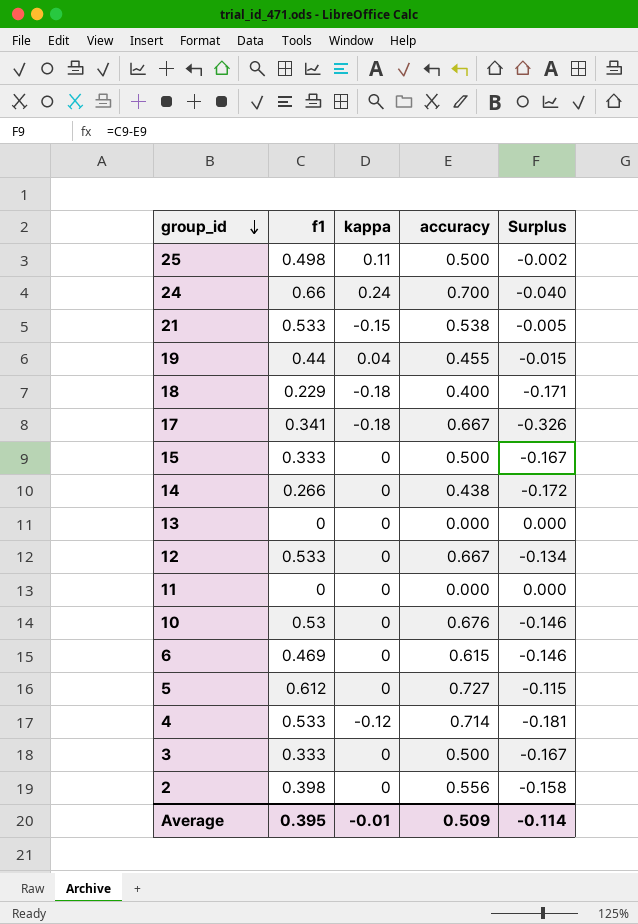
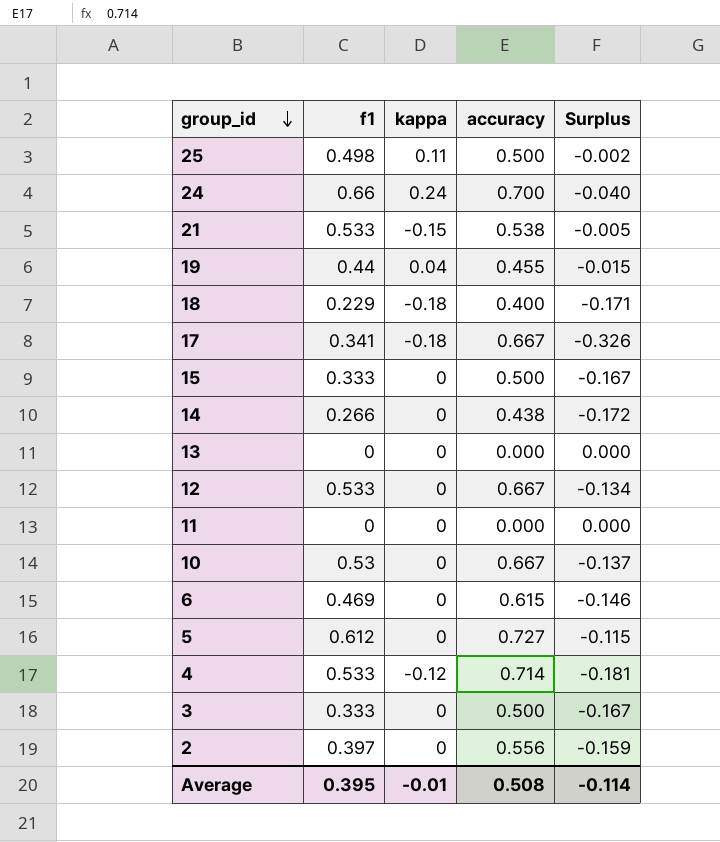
10 | accuracy: 0.676 -> 0.667
10 | Surplus: -0.146 -> -0.137
2 | f1: 0.398 -> 0.397
2 | Surplus: -0.158 -> -0.159
Average | accuracy: 0.509 -> 0.508

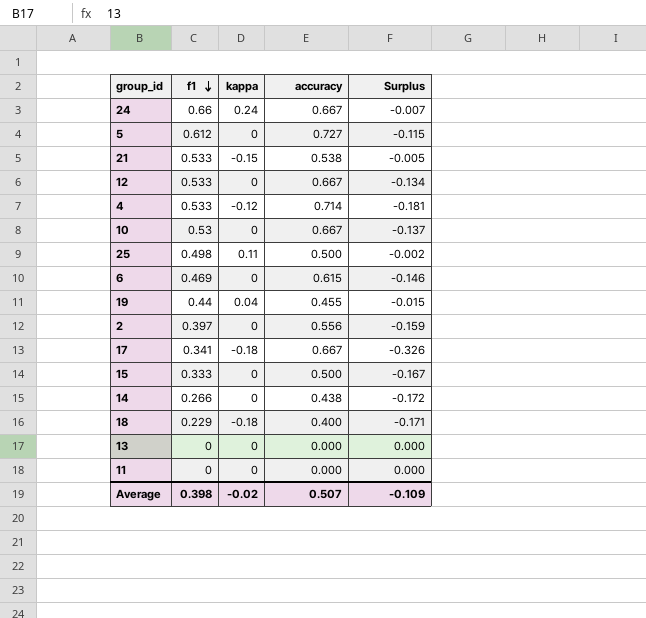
row order: group_id descending -> f1 descending
row 3: 0.333 | 0 | 0.500 | -0.167 -> none
24 | accuracy: 0.700 -> 0.667
24 | Surplus: -0.040 -> -0.007
Average | f1: 0.395 -> 0.398
Average | kappa: -0.01 -> -0.02
Average | accuracy: 0.508 -> 0.507
Average | Surplus: -0.114 -> -0.109

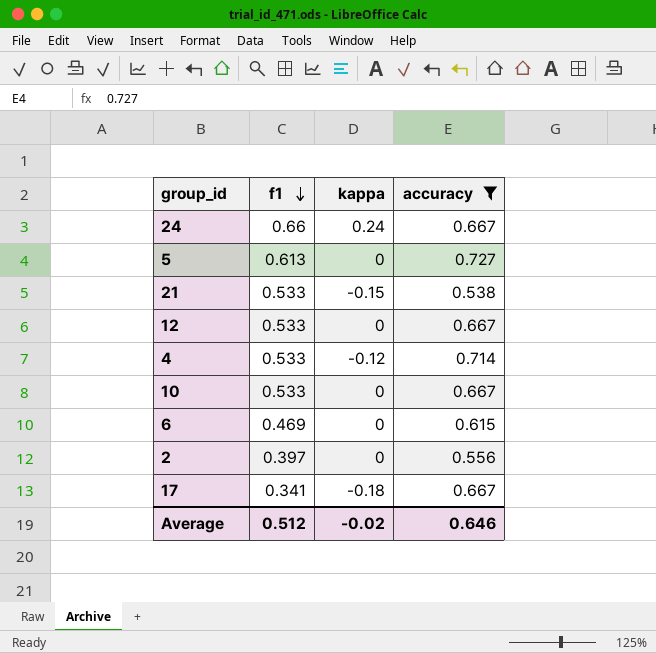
filter: none -> accuracy >= 0.538
column Surplus | formula: [f1] - [accuracy] -> none
5 | f1: 0.612 -> 0.613
10 | f1: 0.53 -> 0.533
Average | f1: 0.398 -> 0.512
Average | accuracy: 0.507 -> 0.646

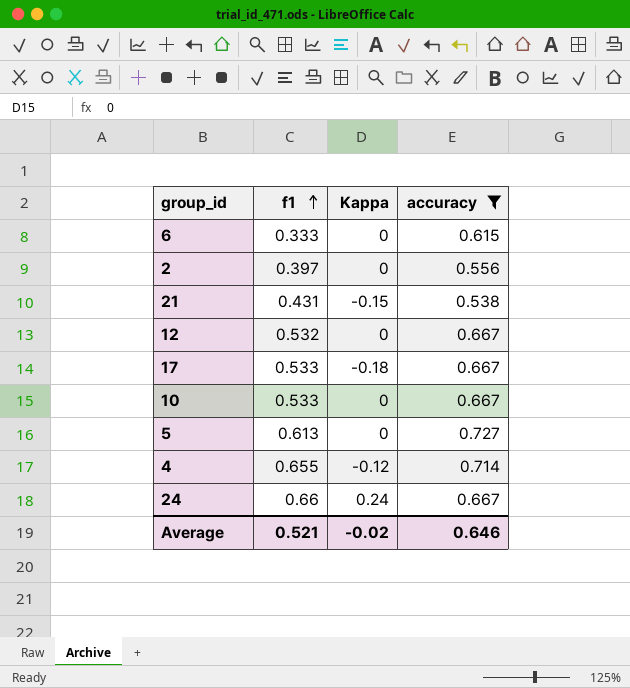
row order: f1 descending -> f1 ascending
column name: kappa -> Kappa
6 | f1: 0.469 -> 0.333
21 | f1: 0.533 -> 0.431
12 | f1: 0.533 -> 0.532
17 | f1: 0.341 -> 0.533
4 | f1: 0.533 -> 0.655
Average | f1: 0.512 -> 0.521

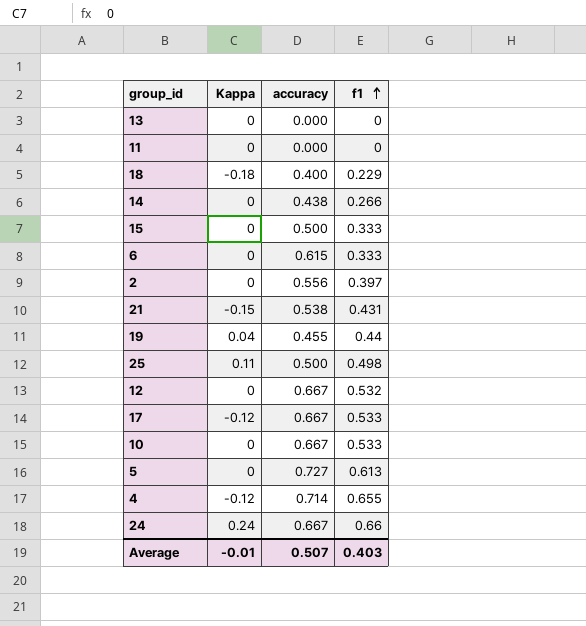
filter: accuracy >= 0.538 -> none
column f1 | position: 2 -> 4
17 | Kappa: -0.18 -> -0.12
Average | Kappa: -0.02 -> -0.01
Average | accuracy: 0.646 -> 0.507
Average | f1: 0.521 -> 0.403

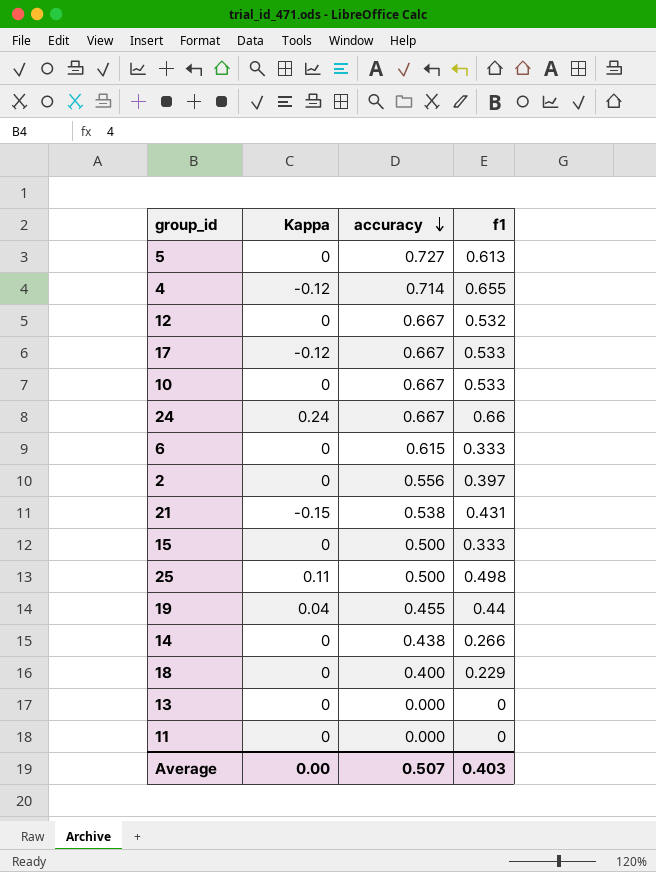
row order: f1 ascending -> accuracy descending
18 | Kappa: -0.18 -> 0
Average | Kappa: -0.01 -> 0.00

